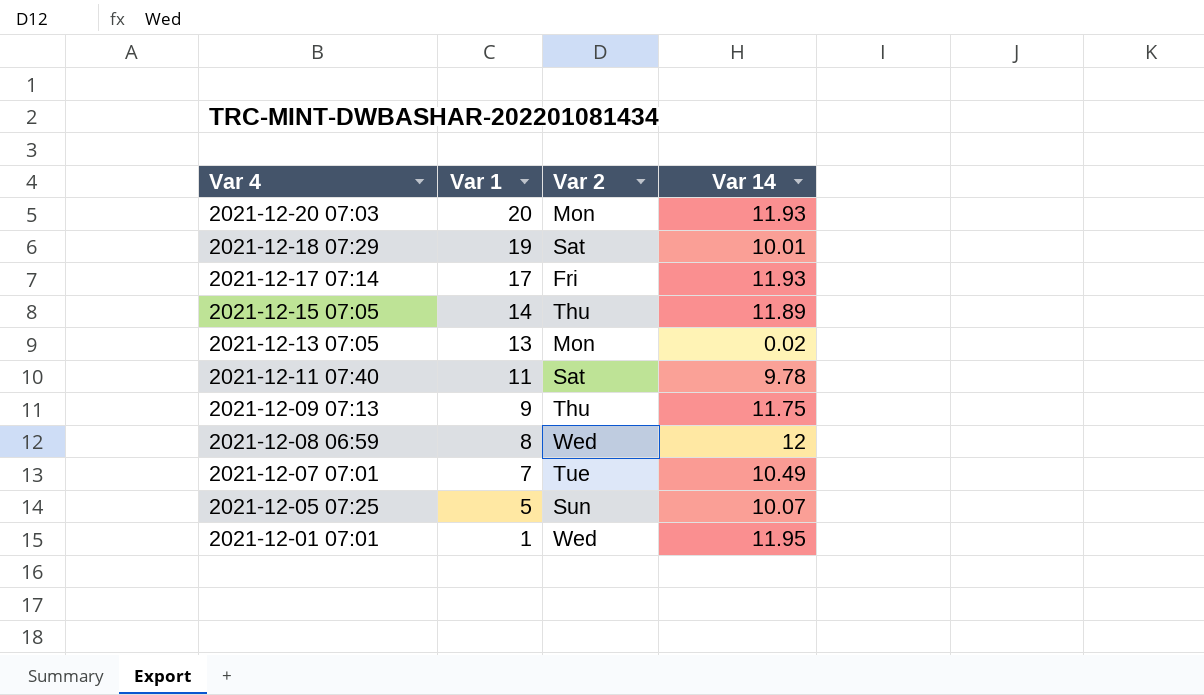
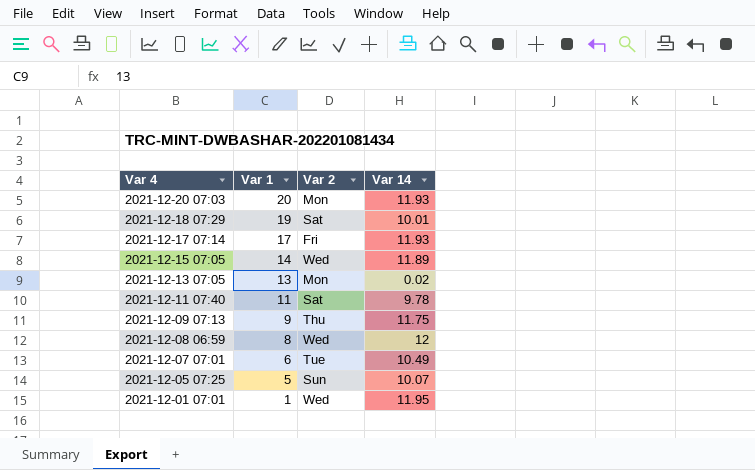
2021-12-15 07:05 | Var 2: Thu -> Wed
2021-12-07 07:01 | Var 1: 7 -> 6

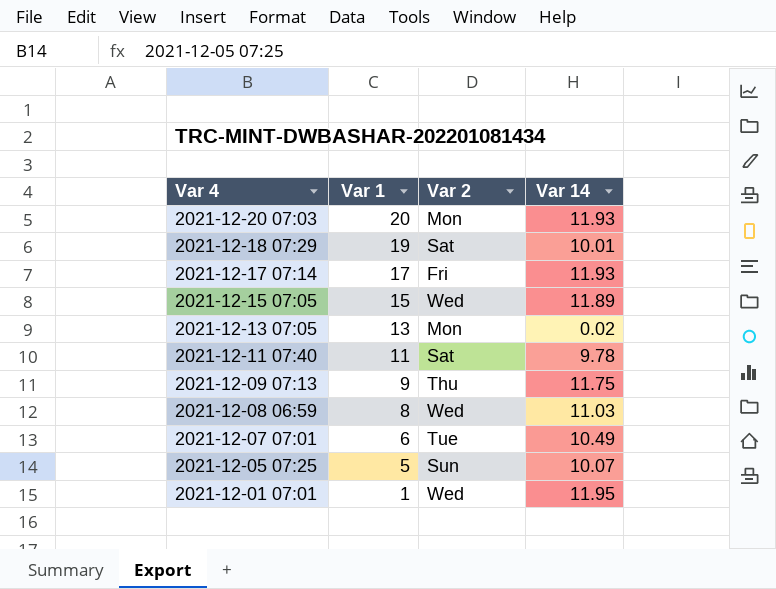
2021-12-15 07:05 | Var 1: 14 -> 15
2021-12-08 06:59 | Var 14: 12 -> 11.03

